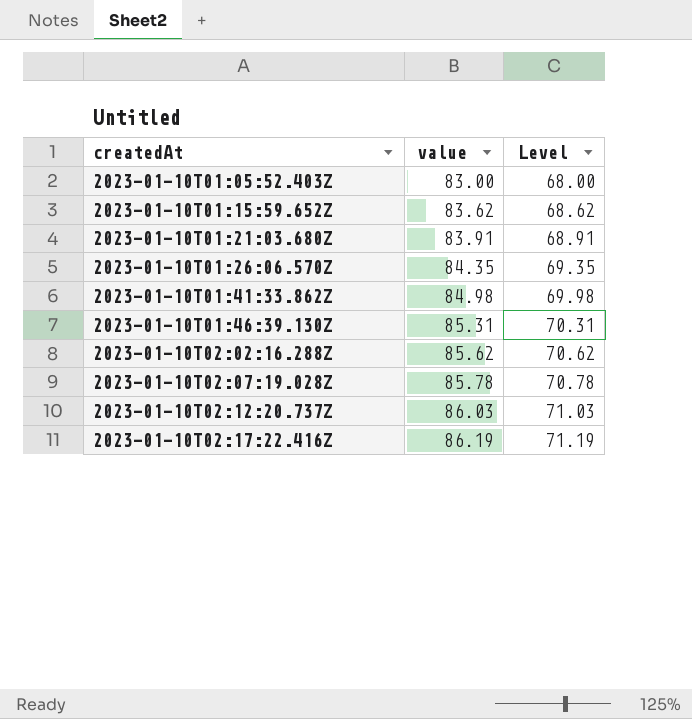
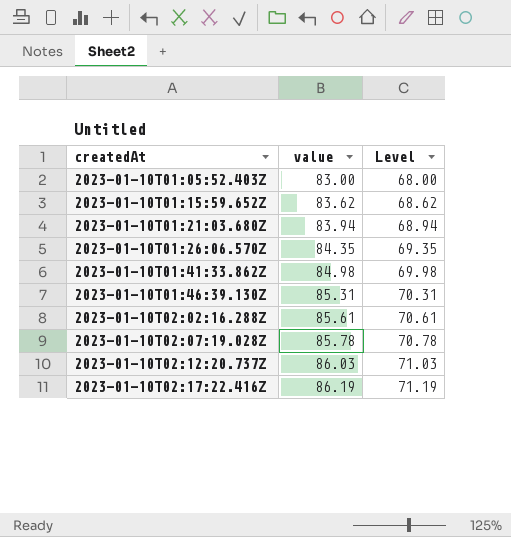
2023-01-10T01:21:03.680Z | value: 83.91 -> 83.94
2023-01-10T01:21:03.680Z | Level: 68.91 -> 68.94
2023-01-10T02:02:16.288Z | value: 85.62 -> 85.61
2023-01-10T02:02:16.288Z | Level: 70.62 -> 70.61

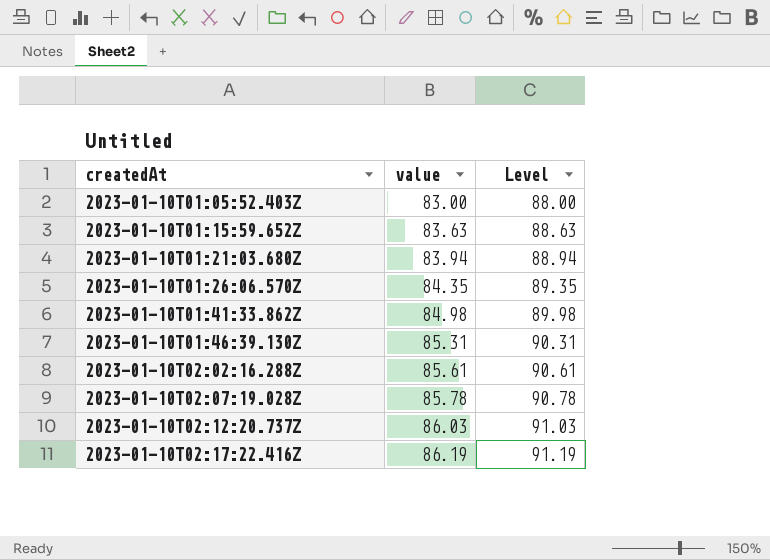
column Level | formula: [value] - 15 -> [value] + 5
2023-01-10T01:15:59.652Z | value: 83.62 -> 83.63

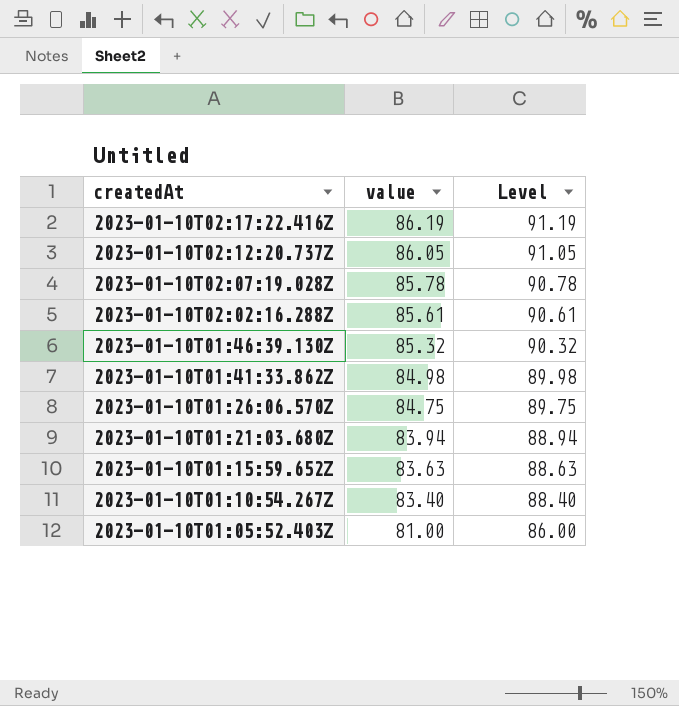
row order: createdAt ascending -> createdAt descending
2023-01-10T02:12:20.737Z | value: 86.03 -> 86.05
2023-01-10T02:12:20.737Z | Level: 91.03 -> 91.05
2023-01-10T01:46:39.130Z | value: 85.31 -> 85.32
2023-01-10T01:46:39.130Z | Level: 90.31 -> 90.32
2023-01-10T01:26:06.570Z | value: 84.35 -> 84.75
2023-01-10T01:26:06.570Z | Level: 89.35 -> 89.75
row 2023-01-10T01:10:54.267Z: none -> 83.40 | 88.40
2023-01-10T01:05:52.403Z | value: 83.00 -> 81.00
2023-01-10T01:05:52.403Z | Level: 88.00 -> 86.00

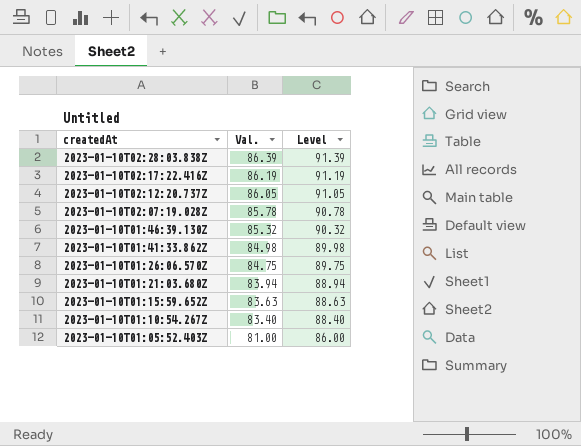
column name: value -> Val.
row 2023-01-10T02:02:16.288Z: 85.61 | 90.61 -> none
row 2023-01-10T02:28:03.838Z: none -> 86.39 | 91.39

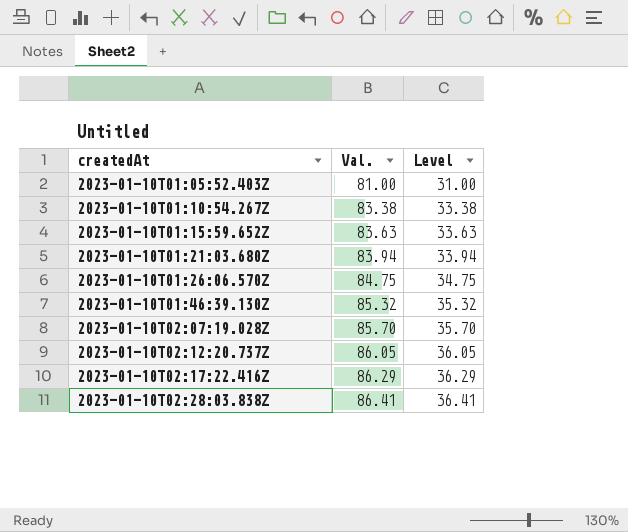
row order: createdAt descending -> createdAt ascending
column Level | formula: [Val.] + 5 -> [Val.] - 50
row 2023-01-10T01:41:33.862Z: 84.98 | 89.98 -> none
2023-01-10T01:10:54.267Z | Val.: 83.40 -> 83.38
2023-01-10T02:07:19.028Z | Val.: 85.78 -> 85.70
2023-01-10T02:17:22.416Z | Val.: 86.19 -> 86.29
2023-01-10T02:28:03.838Z | Val.: 86.39 -> 86.41

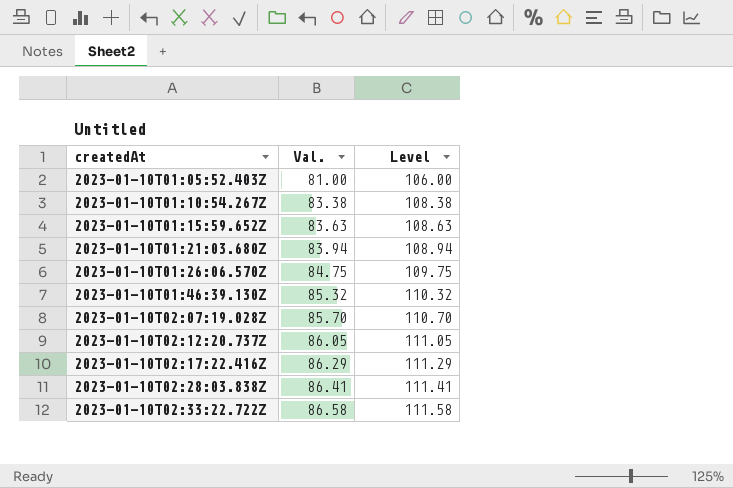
column Level | formula: [Val.] - 50 -> [Val.] + 25
row 2023-01-10T02:33:22.722Z: none -> 86.58 | 111.58

